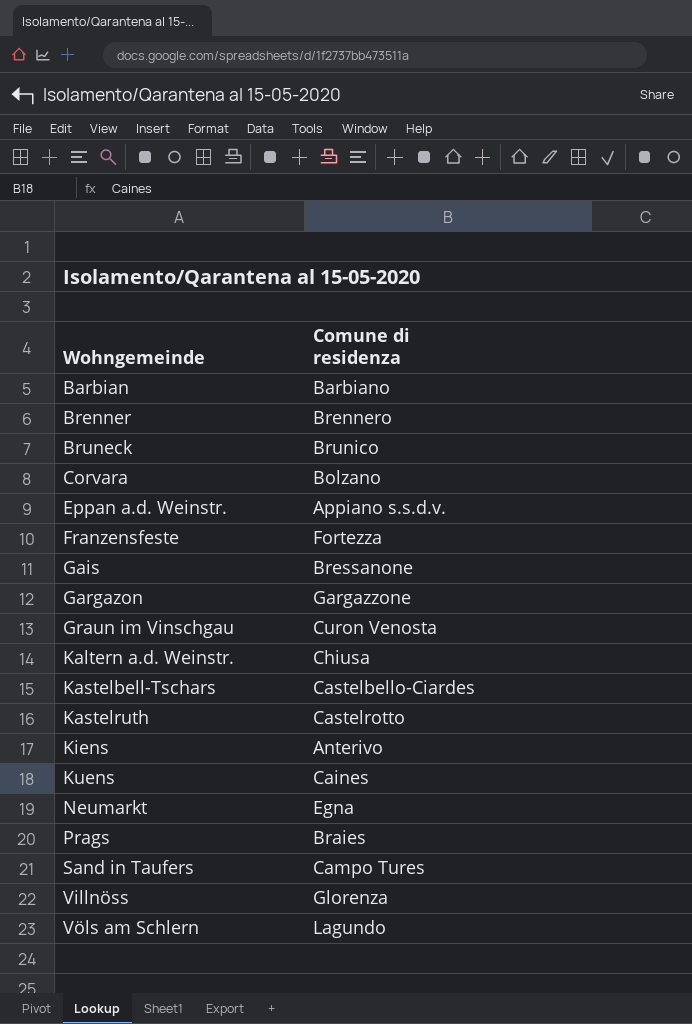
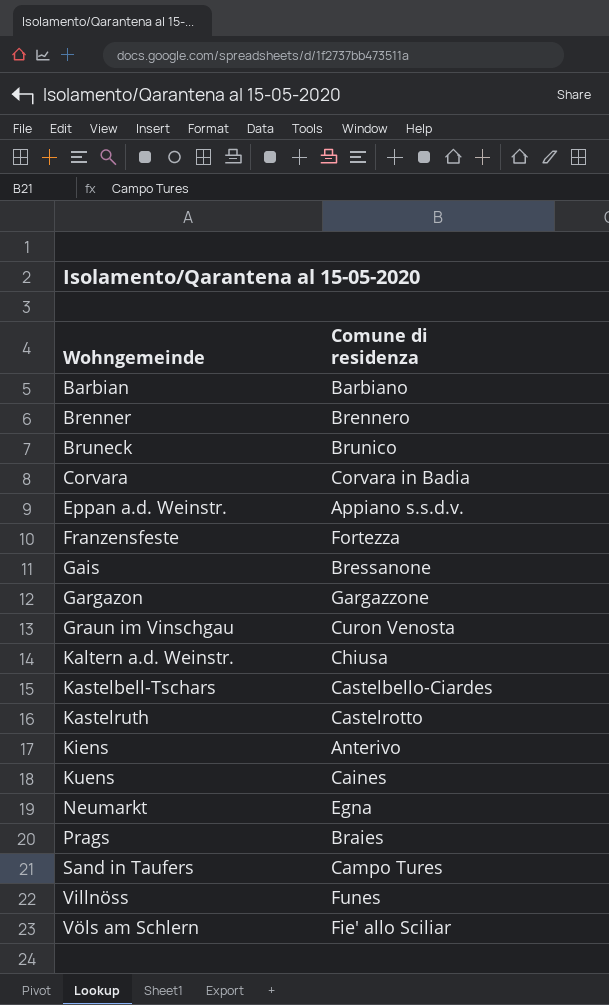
Corvara | Comune di residenza: Bolzano -> Corvara in Badia
Villnöss | Comune di residenza: Glorenza -> Funes
Völs am Schlern | Comune di residenza: Lagundo -> Fie' allo Sciliar

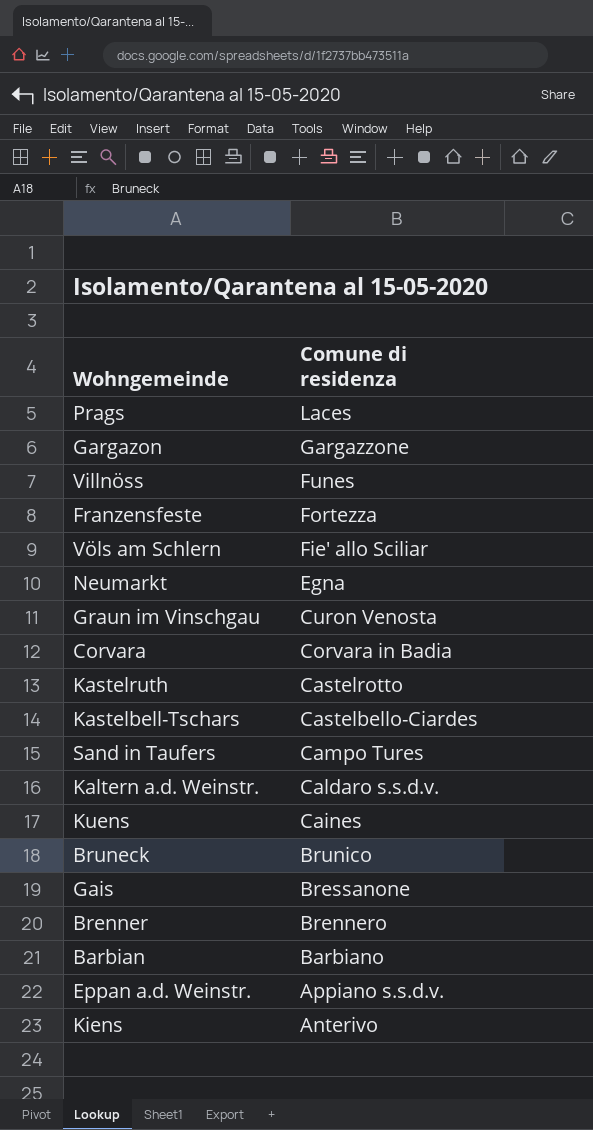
row order: Wohngemeinde ascending -> Comune di residenza descending
Prags | Comune di residenza: Braies -> Laces
Kaltern a.d. Weinstr. | Comune di residenza: Chiusa -> Caldaro s.s.d.v.

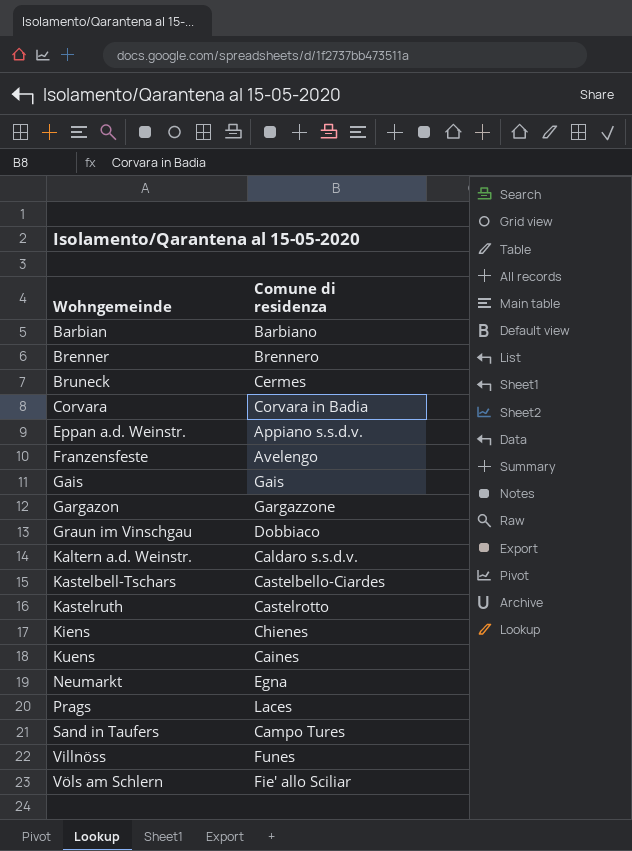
row order: Comune di residenza descending -> Wohngemeinde ascending
Bruneck | Comune di residenza: Brunico -> Cermes
Franzensfeste | Comune di residenza: Fortezza -> Avelengo
Gais | Comune di residenza: Bressanone -> Gais
Graun im Vinschgau | Comune di residenza: Curon Venosta -> Dobbiaco
Kiens | Comune di residenza: Anterivo -> Chienes

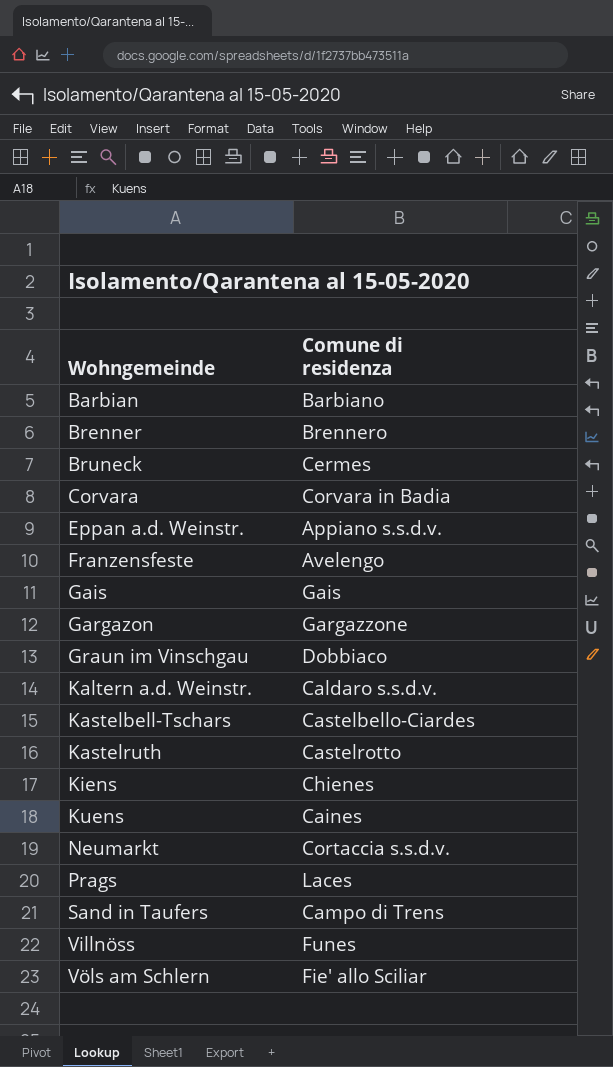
Neumarkt | Comune di residenza: Egna -> Cortaccia s.s.d.v.
Sand in Taufers | Comune di residenza: Campo Tures -> Campo di Trens

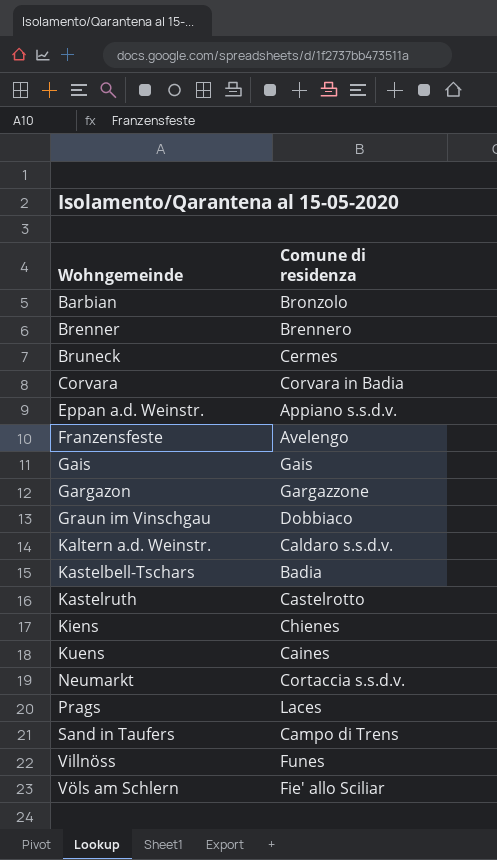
Barbian | Comune di residenza: Barbiano -> Bronzolo
Kastelbell-Tschars | Comune di residenza: Castelbello-Ciardes -> Badia

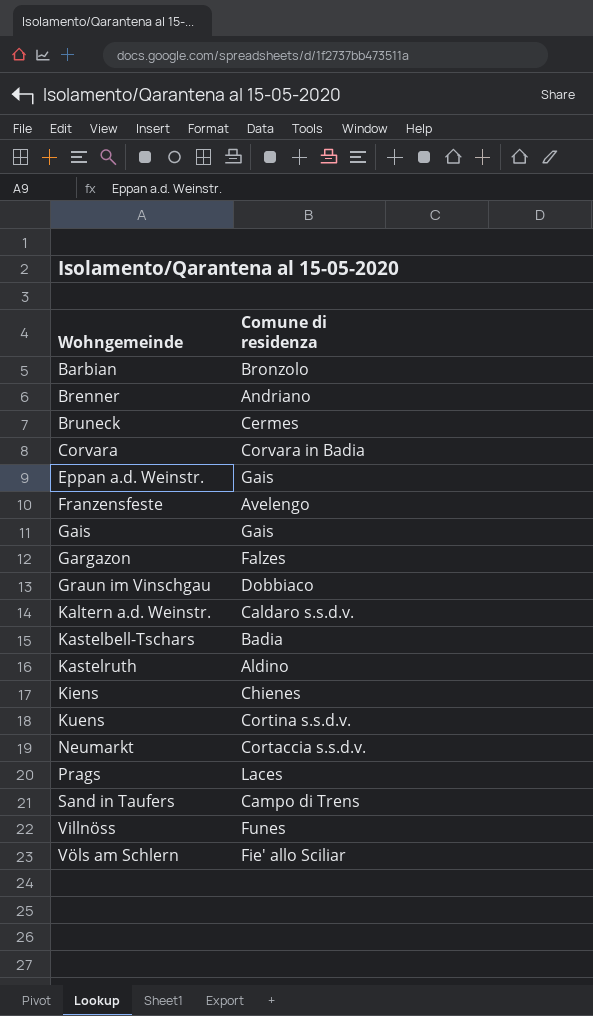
Brenner | Comune di residenza: Brennero -> Andriano
Eppan a.d. Weinstr. | Comune di residenza: Appiano s.s.d.v. -> Gais
Gargazon | Comune di residenza: Gargazzone -> Falzes
Kastelruth | Comune di residenza: Castelrotto -> Aldino
Kuens | Comune di residenza: Caines -> Cortina s.s.d.v.

